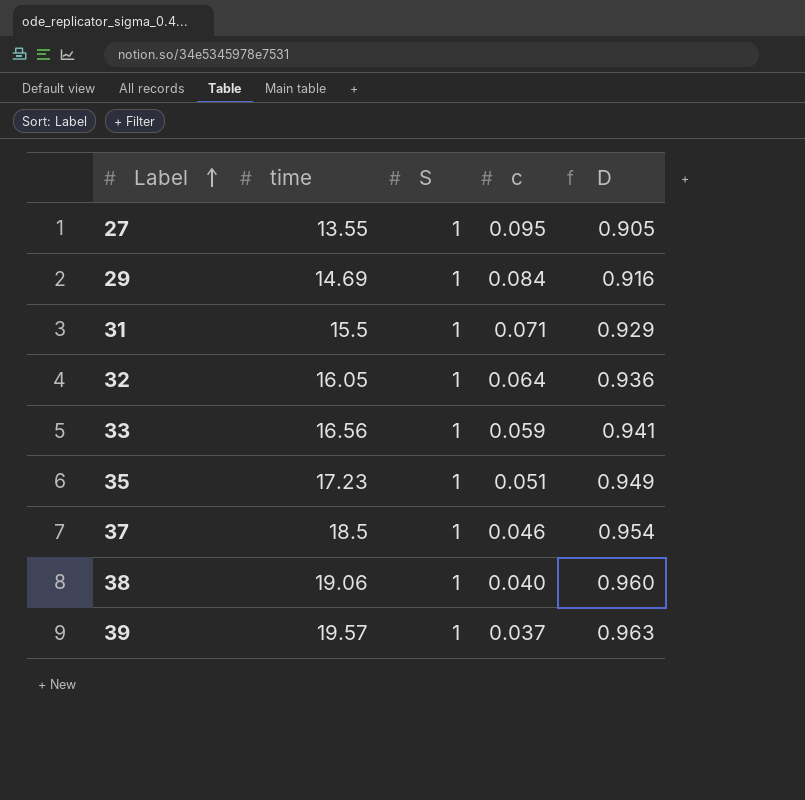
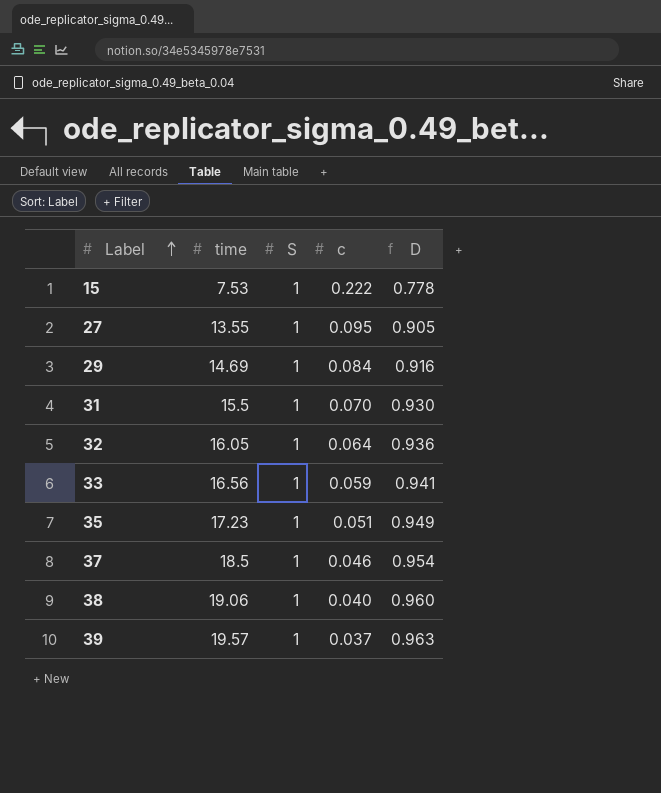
row 15: none -> 7.53 | 1 | 0.222 | 0.778
31 | c: 0.071 -> 0.070
31 | D: 0.929 -> 0.930

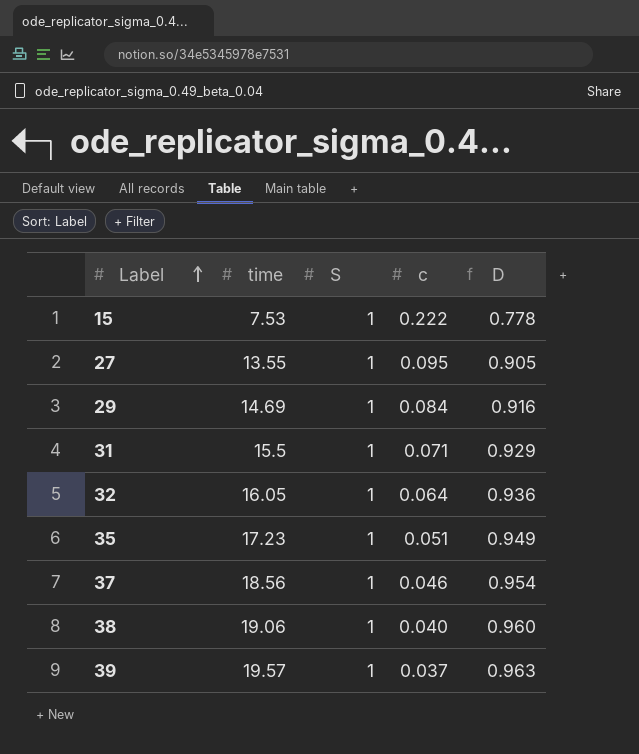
row 33: 16.56 | 1 | 0.059 | 0.941 -> none
31 | c: 0.070 -> 0.071
31 | D: 0.930 -> 0.929
37 | time: 18.5 -> 18.56

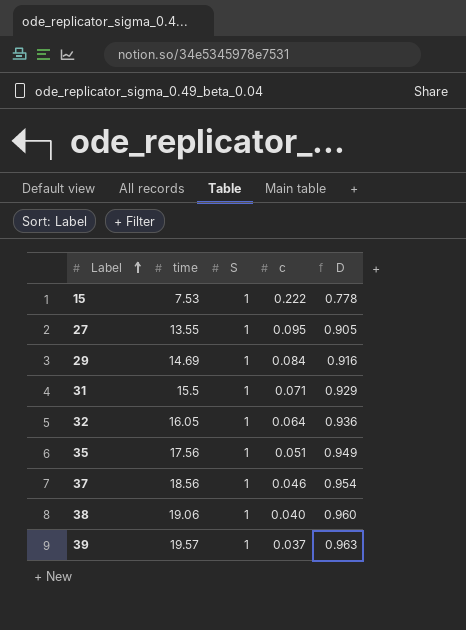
35 | time: 17.23 -> 17.56

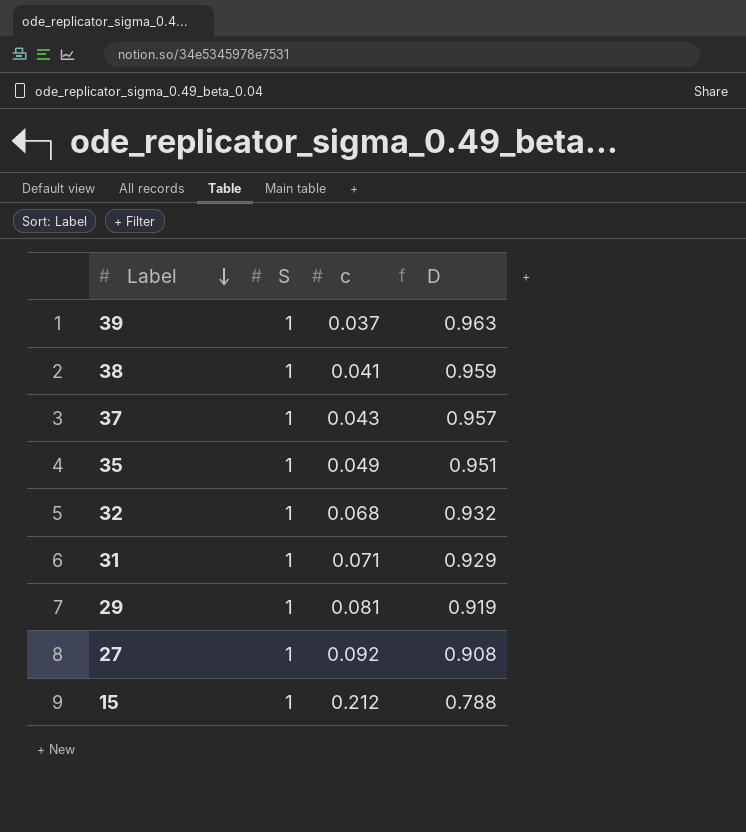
row order: Label ascending -> Label descending
column time | position: 2 -> none
38 | c: 0.040 -> 0.041
38 | D: 0.960 -> 0.959
37 | c: 0.046 -> 0.043
37 | D: 0.954 -> 0.957
35 | c: 0.051 -> 0.049
35 | D: 0.949 -> 0.951
32 | c: 0.064 -> 0.068
32 | D: 0.936 -> 0.932
29 | c: 0.084 -> 0.081
29 | D: 0.916 -> 0.919
27 | c: 0.095 -> 0.092
27 | D: 0.905 -> 0.908
15 | c: 0.222 -> 0.212
15 | D: 0.778 -> 0.788

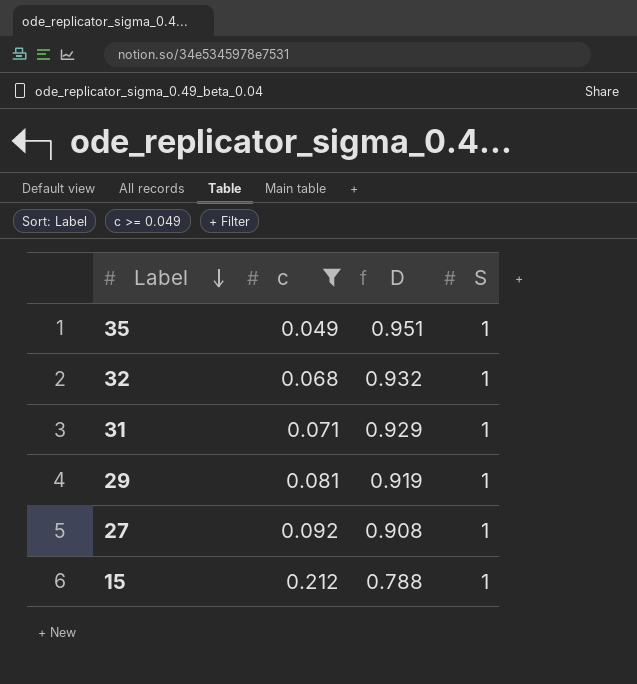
filter: none -> c >= 0.049
column S | position: 2 -> 4

